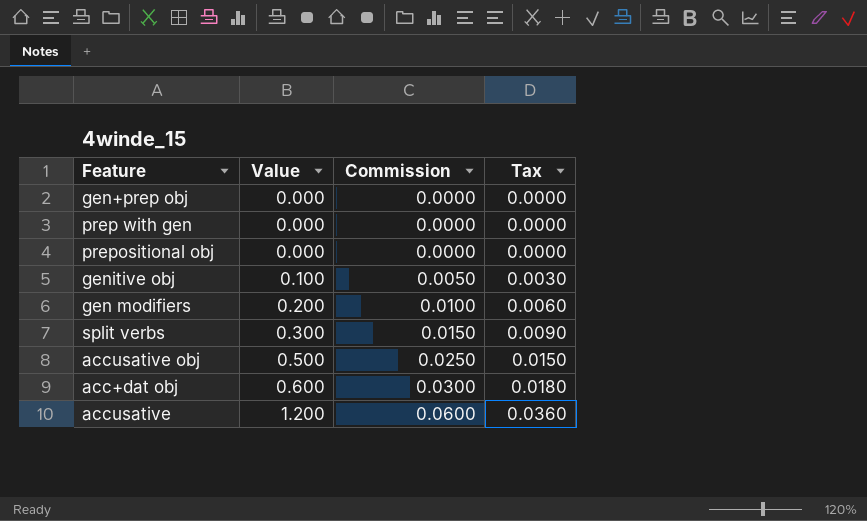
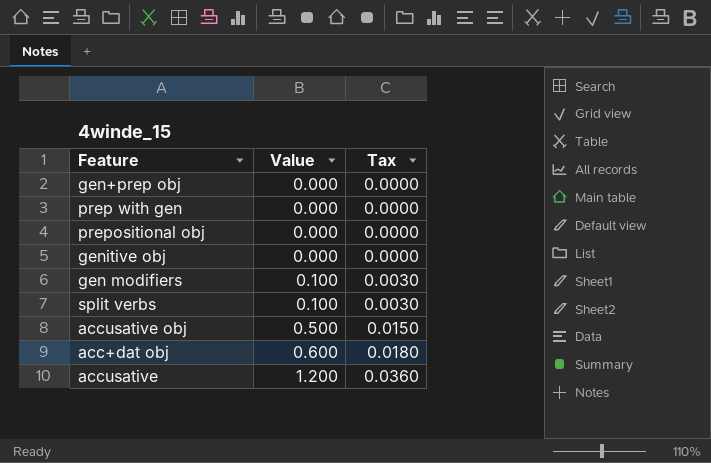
column Commission | formula: [Value] * 0.05 -> none
genitive obj | Value: 0.100 -> 0.000
genitive obj | Tax: 0.0030 -> 0.0000
gen modifiers | Value: 0.200 -> 0.100
gen modifiers | Tax: 0.0060 -> 0.0030
split verbs | Value: 0.300 -> 0.100
split verbs | Tax: 0.0090 -> 0.0030

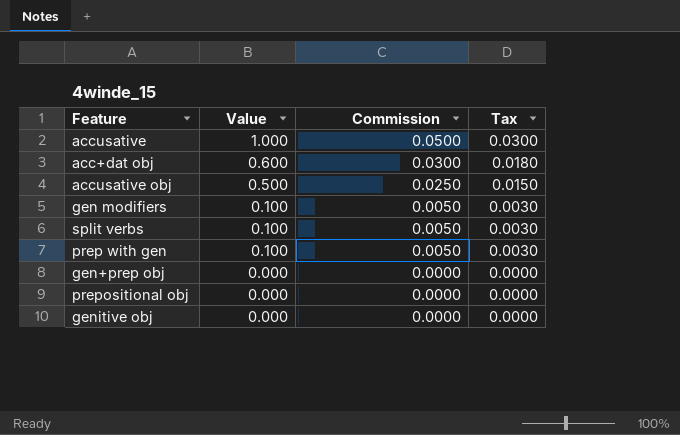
row order: Value ascending -> Value descending
column Commission | formula: none -> [Value] * 0.05
accusative | Value: 1.200 -> 1.000
accusative | Tax: 0.0360 -> 0.0300
prep with gen | Value: 0.000 -> 0.100
prep with gen | Tax: 0.0000 -> 0.0030

